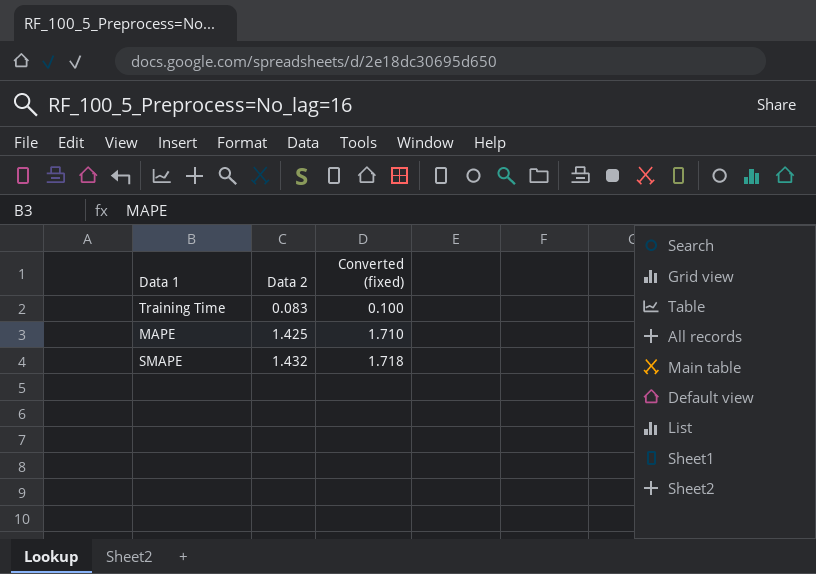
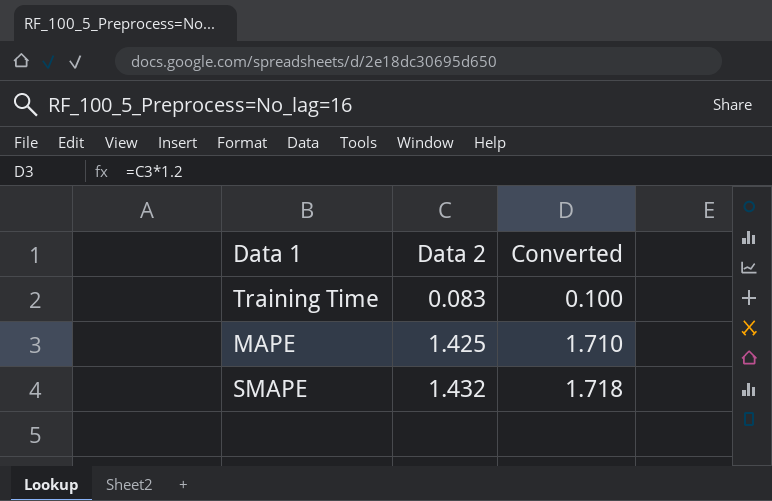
column name: Converted (fixed) -> Converted

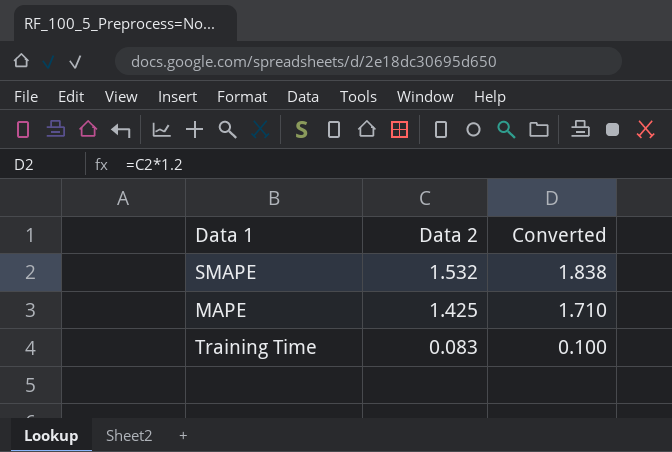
row order: Data 2 ascending -> Data 2 descending
SMAPE | Data 2: 1.432 -> 1.532
SMAPE | Converted: 1.718 -> 1.838

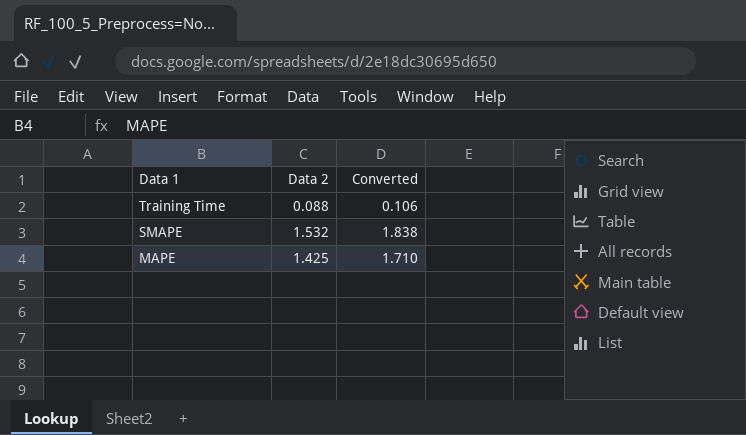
row order: Data 2 descending -> Data 1 descending
Training Time | Data 2: 0.083 -> 0.088
Training Time | Converted: 0.100 -> 0.106

